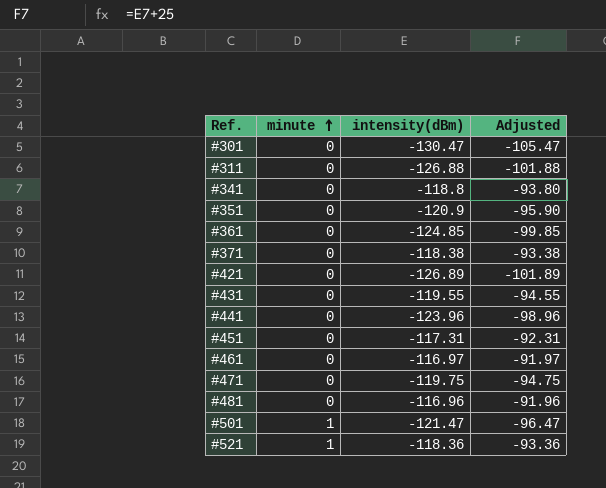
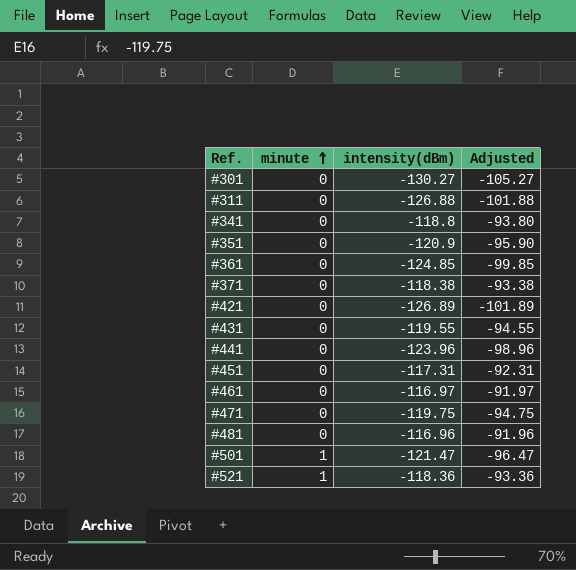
#301 | intensity(dBm): -130.47 -> -130.27
#301 | Adjusted: -105.47 -> -105.27

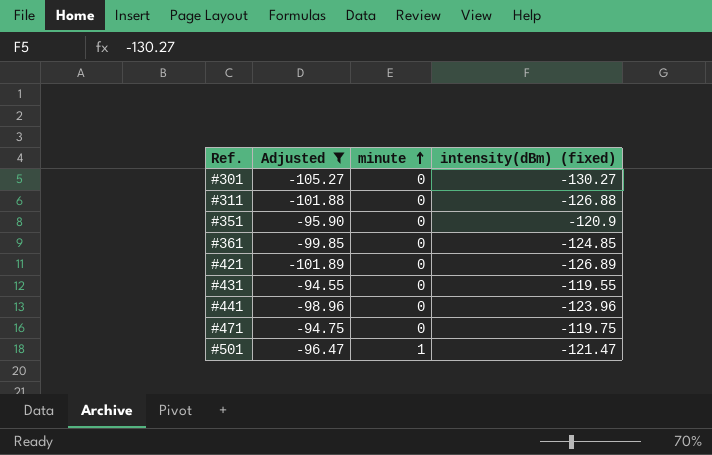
filter: none -> Adjusted <= -94.55
column Adjusted | position: 4 -> 2
column name: intensity(dBm) -> intensity(dBm) (fixed)

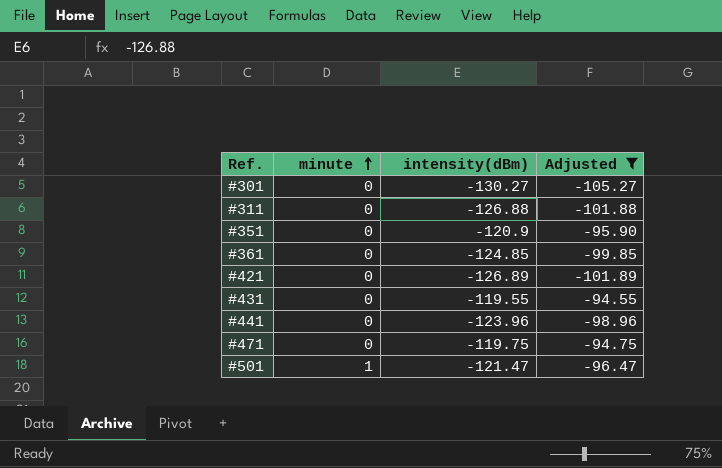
column name: intensity(dBm) (fixed) -> intensity(dBm)
column Adjusted | position: 2 -> 4

